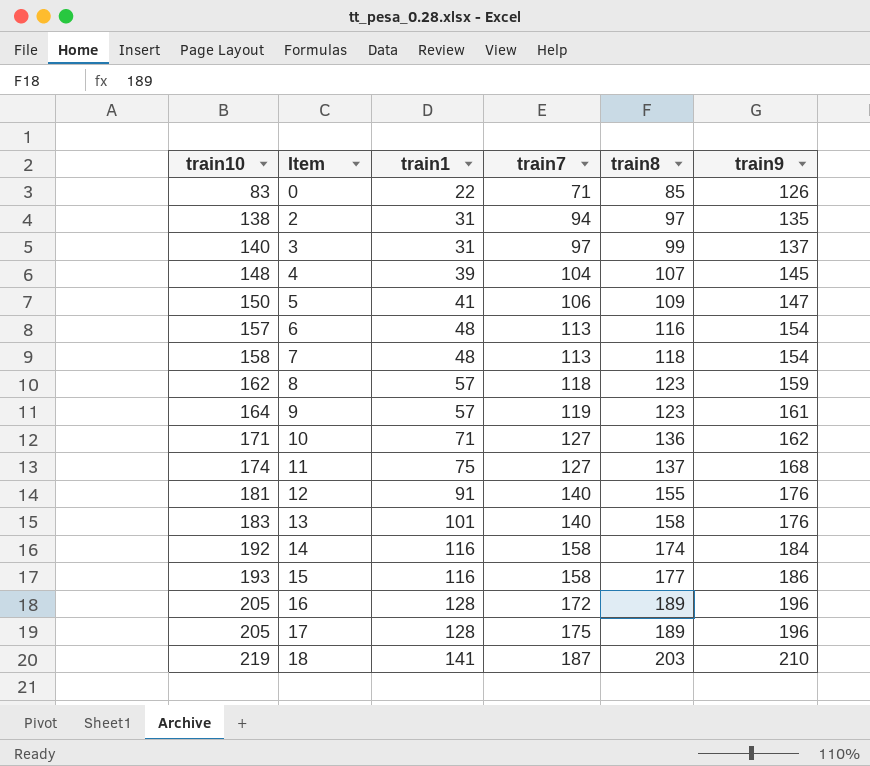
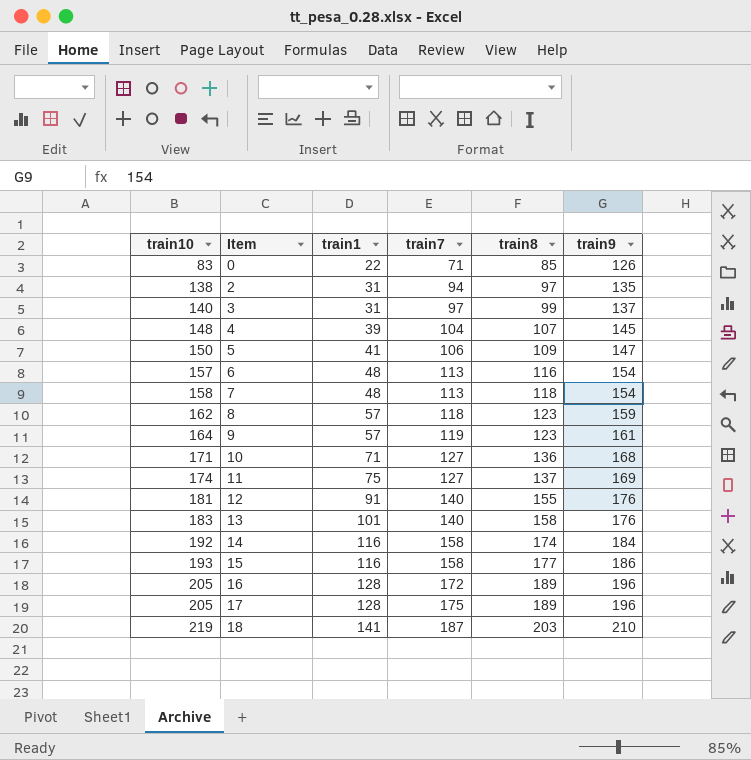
10 | train9: 162 -> 168
11 | train9: 168 -> 169

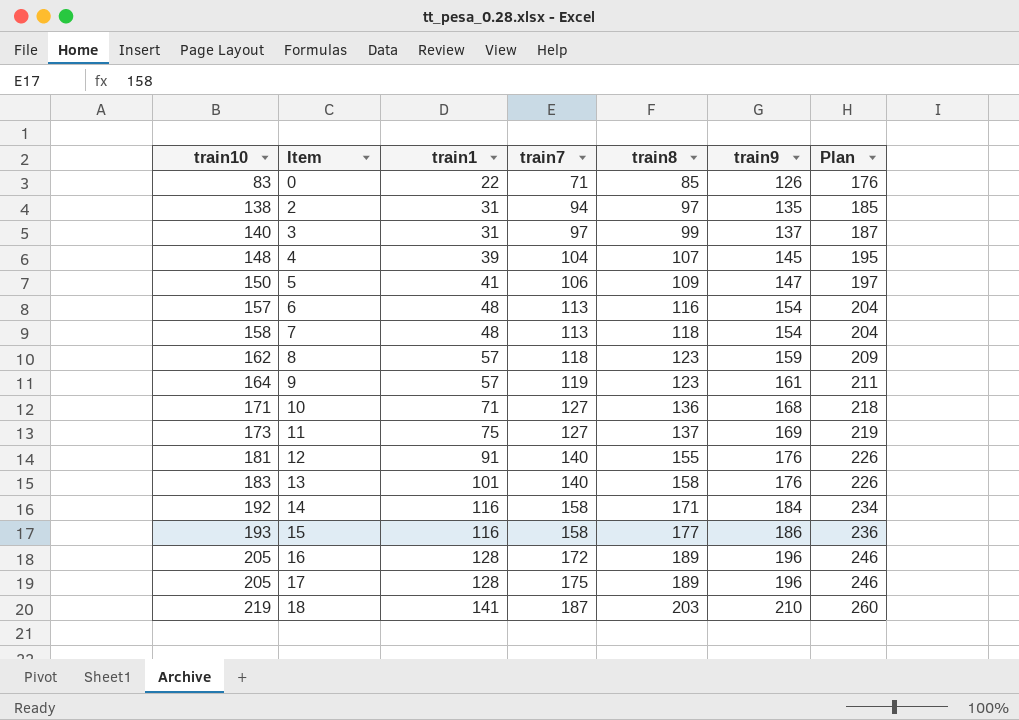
column Plan | formula: none -> [train9] + 50
11 | train10: 174 -> 173
14 | train8: 174 -> 171

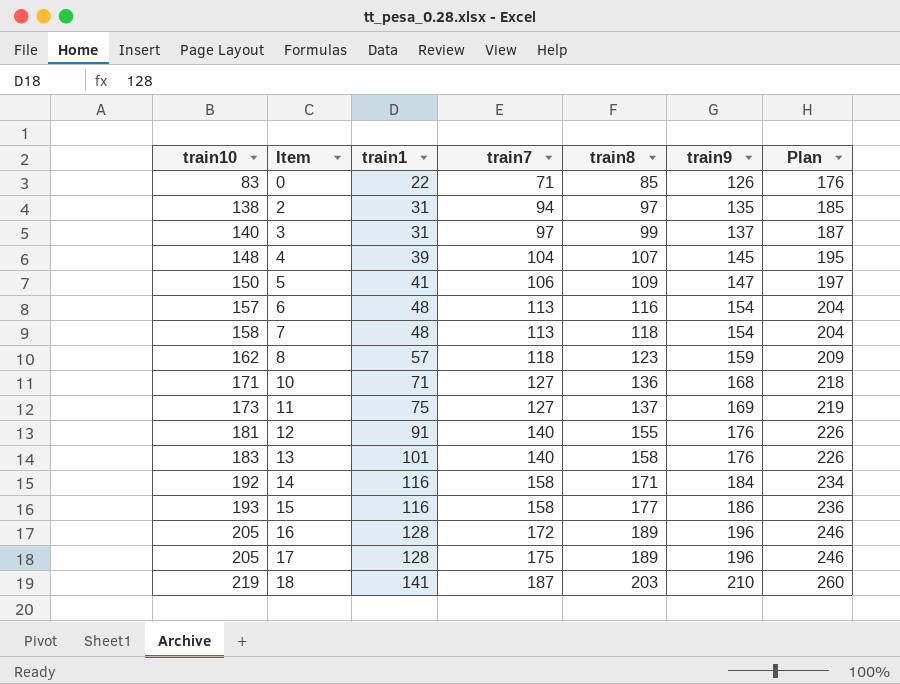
row 9: 164 | 57 | 119 | 123 | 161 | 211 -> none

